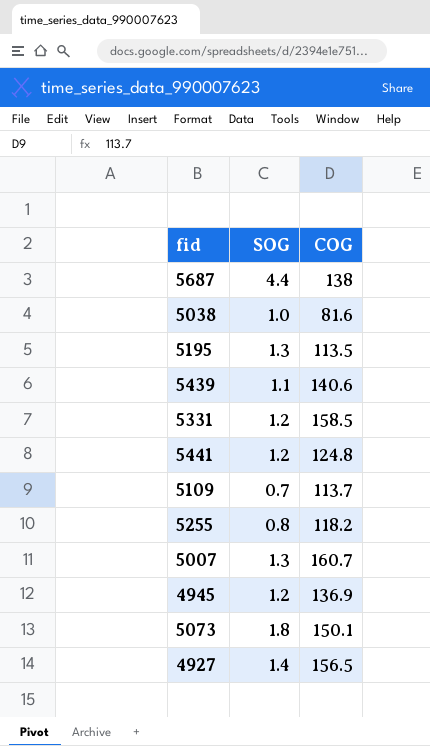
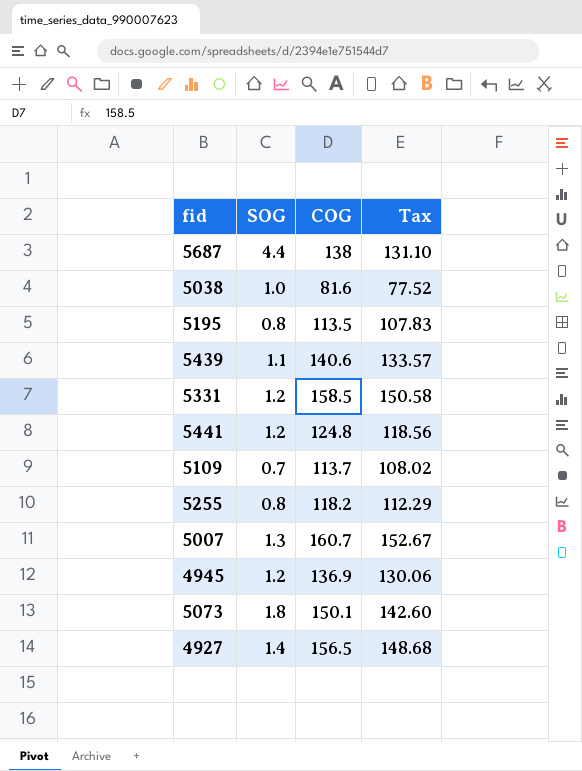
column Tax | formula: none -> [COG] * 0.95
5195 | SOG: 1.3 -> 0.8

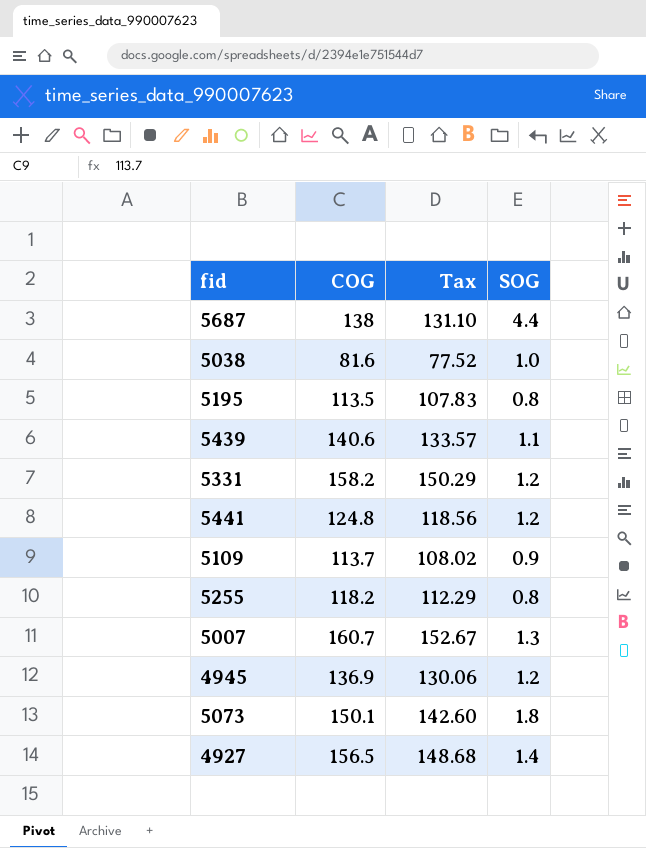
column SOG | position: 2 -> 4
5331 | COG: 158.5 -> 158.2
5331 | Tax: 150.58 -> 150.29
5109 | SOG: 0.7 -> 0.9

